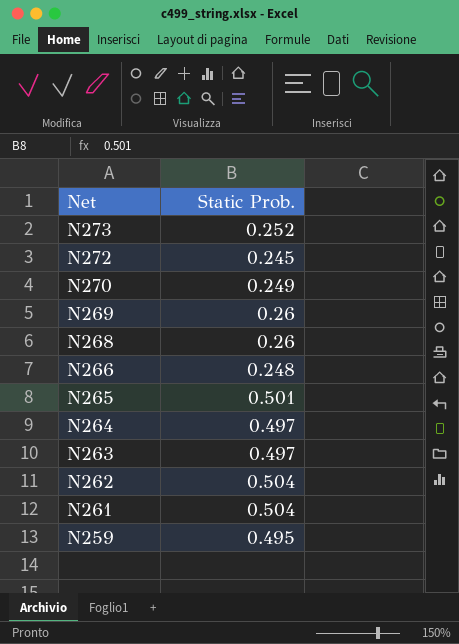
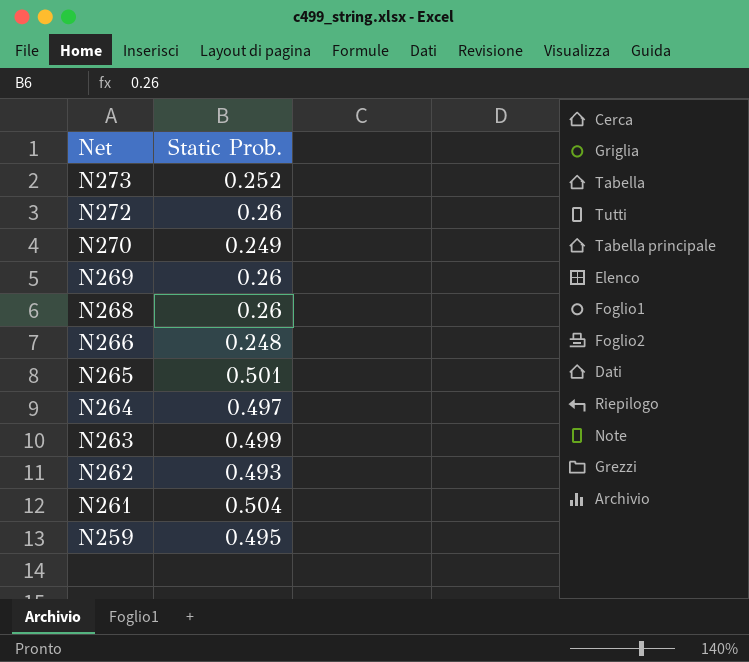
N272 | Static Prob.: 0.245 -> 0.26
N263 | Static Prob.: 0.497 -> 0.499
N262 | Static Prob.: 0.504 -> 0.493

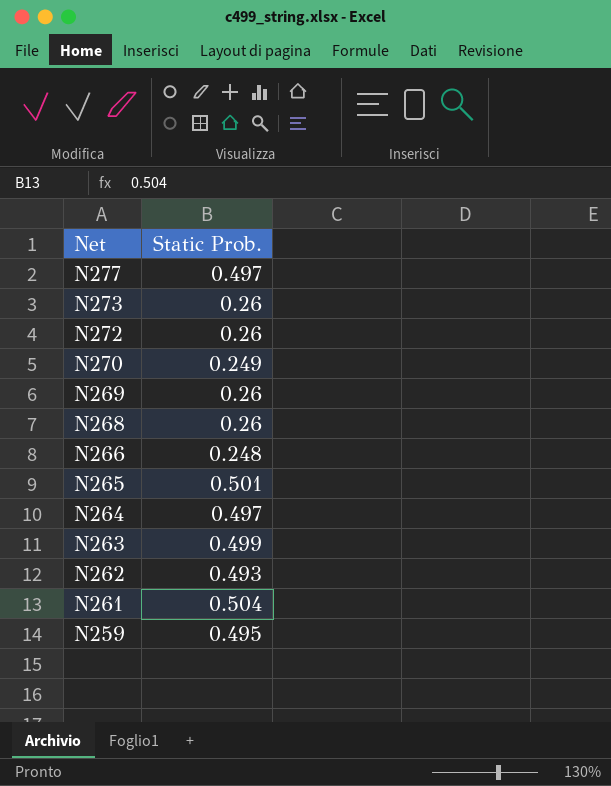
row N277: none -> 0.497
N273 | Static Prob.: 0.252 -> 0.26

